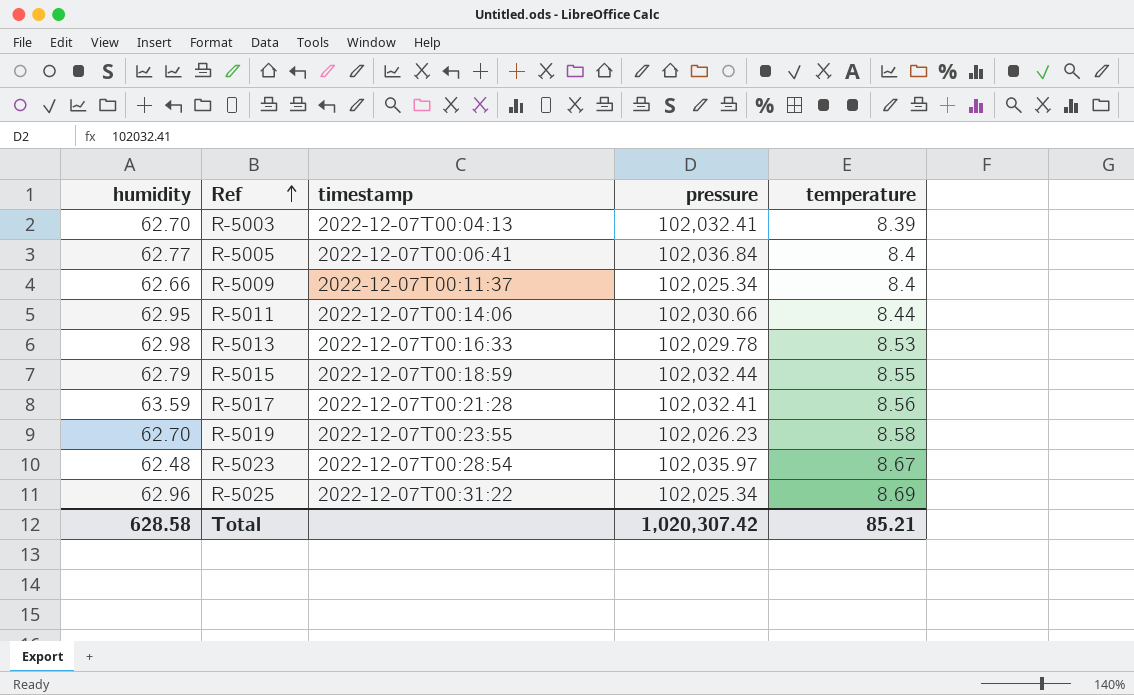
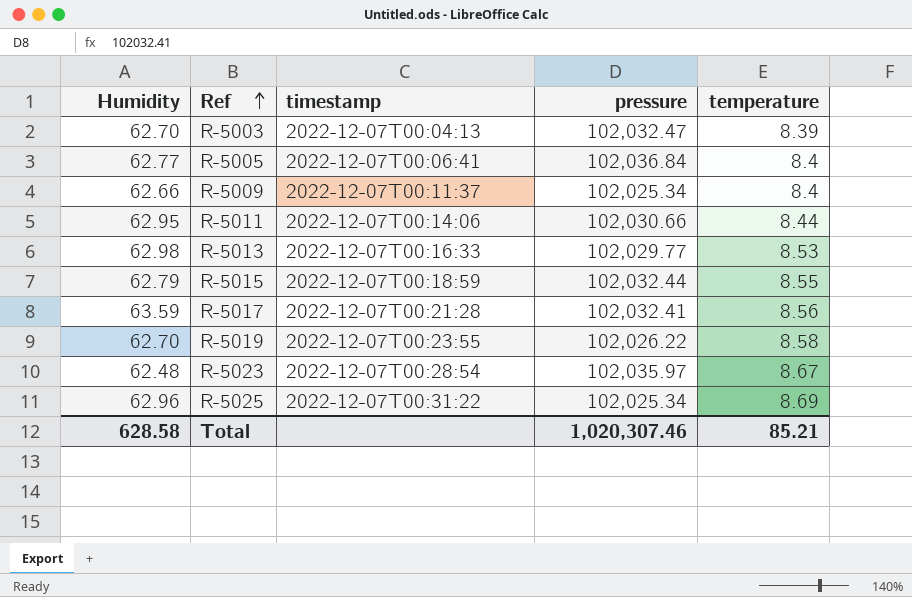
column name: humidity -> Humidity
R-5003 | pressure: 102,032.41 -> 102,032.47
R-5013 | pressure: 102,029.78 -> 102,029.77
R-5019 | pressure: 102,026.23 -> 102,026.22
Total | pressure: 1,020,307.42 -> 1,020,307.46

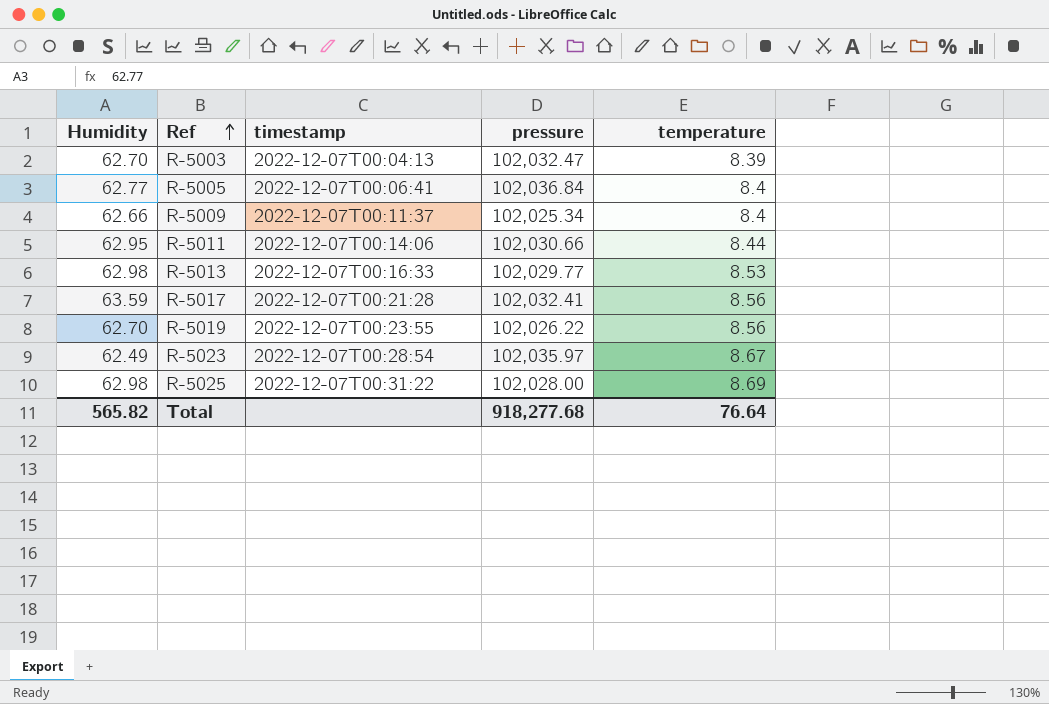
row R-5015: 62.79 | 2022-12-07T00:18:59 | 102,032.44 | 8.55 -> none
R-5019 | temperature: 8.58 -> 8.56
R-5023 | Humidity: 62.48 -> 62.49
R-5025 | Humidity: 62.96 -> 62.98
R-5025 | pressure: 102,025.34 -> 102,028.00
Total | Humidity: 628.58 -> 565.82
Total | pressure: 1,020,307.46 -> 918,277.68
Total | temperature: 85.21 -> 76.64

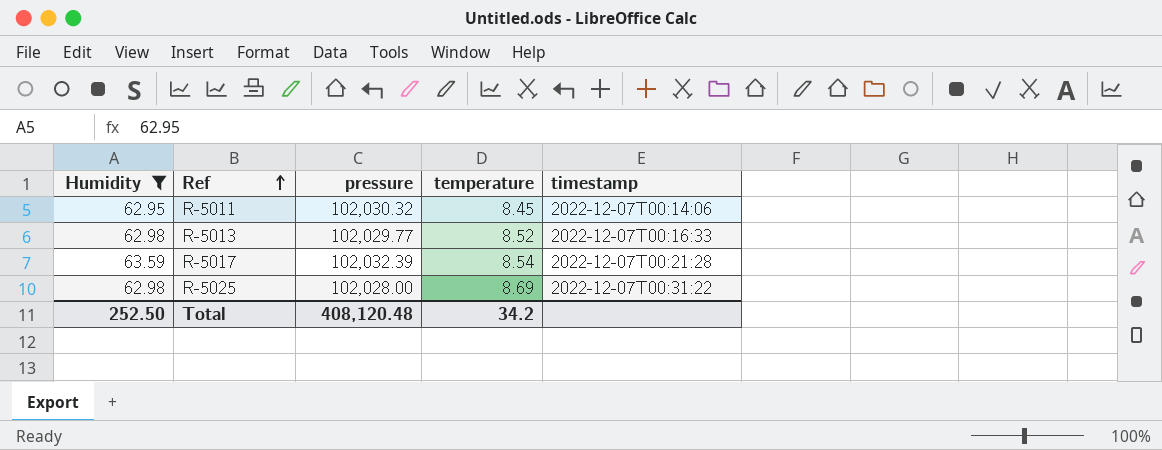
filter: none -> Humidity >= 62.95
column timestamp | position: 3 -> 5
R-5011 | pressure: 102,030.66 -> 102,030.32
R-5011 | temperature: 8.44 -> 8.45
R-5013 | temperature: 8.53 -> 8.52
R-5017 | pressure: 102,032.41 -> 102,032.39
R-5017 | temperature: 8.56 -> 8.54
Total | Humidity: 565.82 -> 252.50
Total | pressure: 918,277.68 -> 408,120.48
Total | temperature: 76.64 -> 34.2

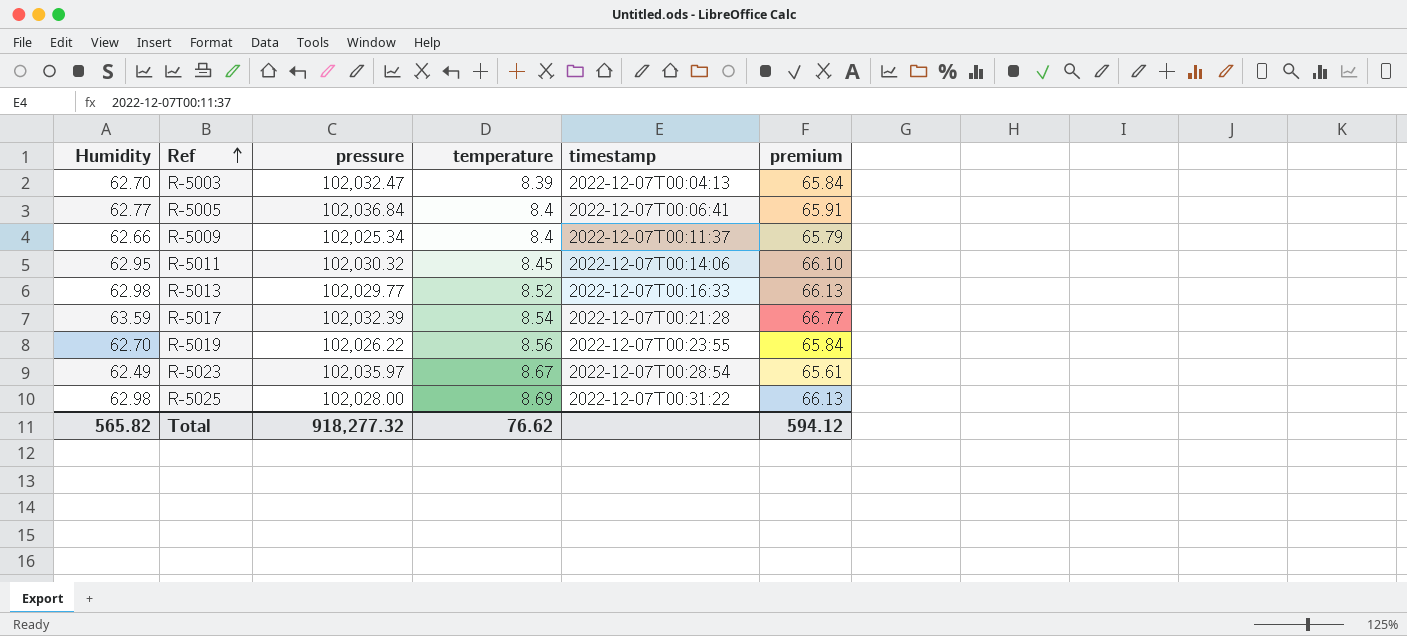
filter: Humidity >= 62.95 -> none
column premium | formula: none -> [Humidity] * 1.05
Total | Humidity: 252.50 -> 565.82
Total | pressure: 408,120.48 -> 918,277.32
Total | temperature: 34.2 -> 76.62

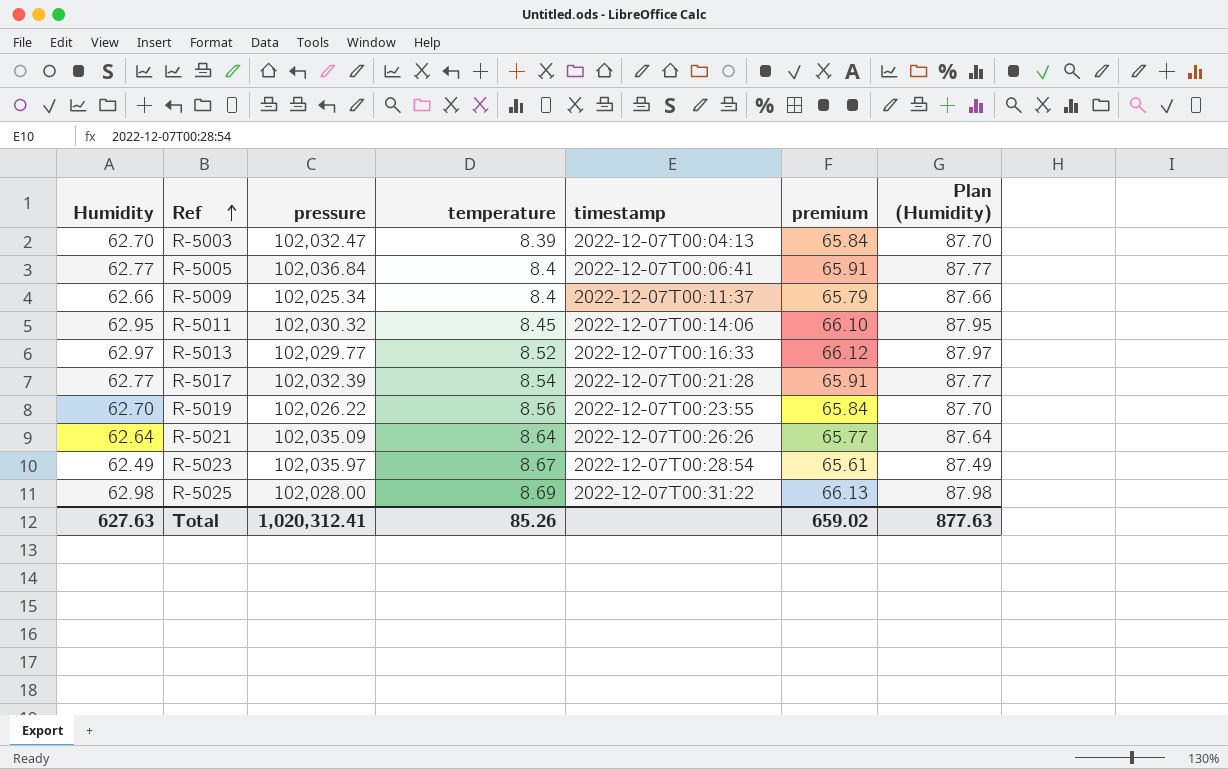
column Plan (Humidity) | formula: none -> [Humidity] + 25
R-5013 | Humidity: 62.98 -> 62.97
R-5013 | premium: 66.13 -> 66.12
R-5017 | Humidity: 63.59 -> 62.77
R-5017 | premium: 66.77 -> 65.91
row R-5021: none -> 62.64 | 102,035.09 | 8.64 | 2022-12-07T00:26:26 | 65.77 | 87.64
Total | Humidity: 565.82 -> 627.63
Total | pressure: 918,277.32 -> 1,020,312.41
Total | temperature: 76.62 -> 85.26
Total | premium: 594.12 -> 659.02

